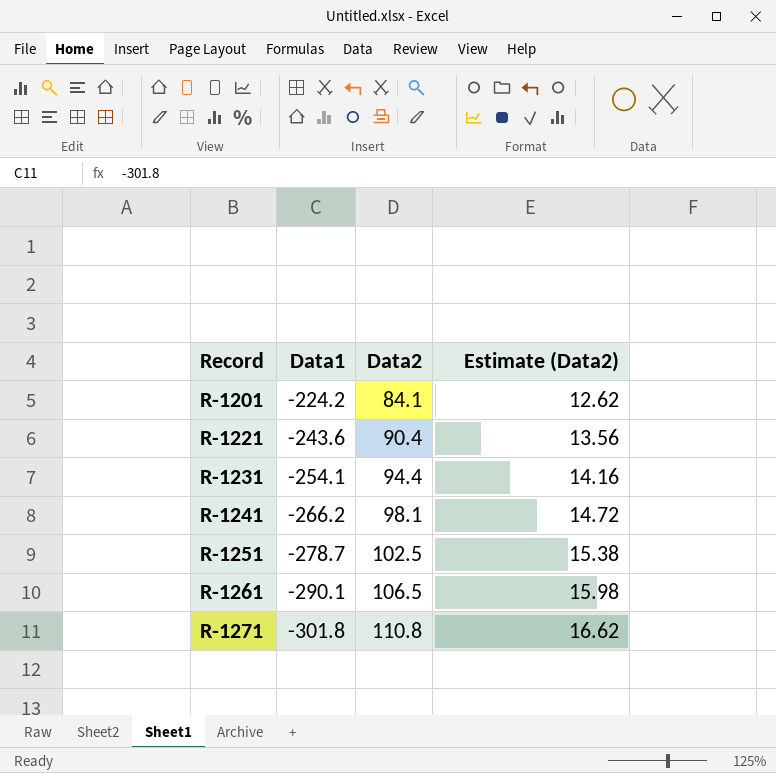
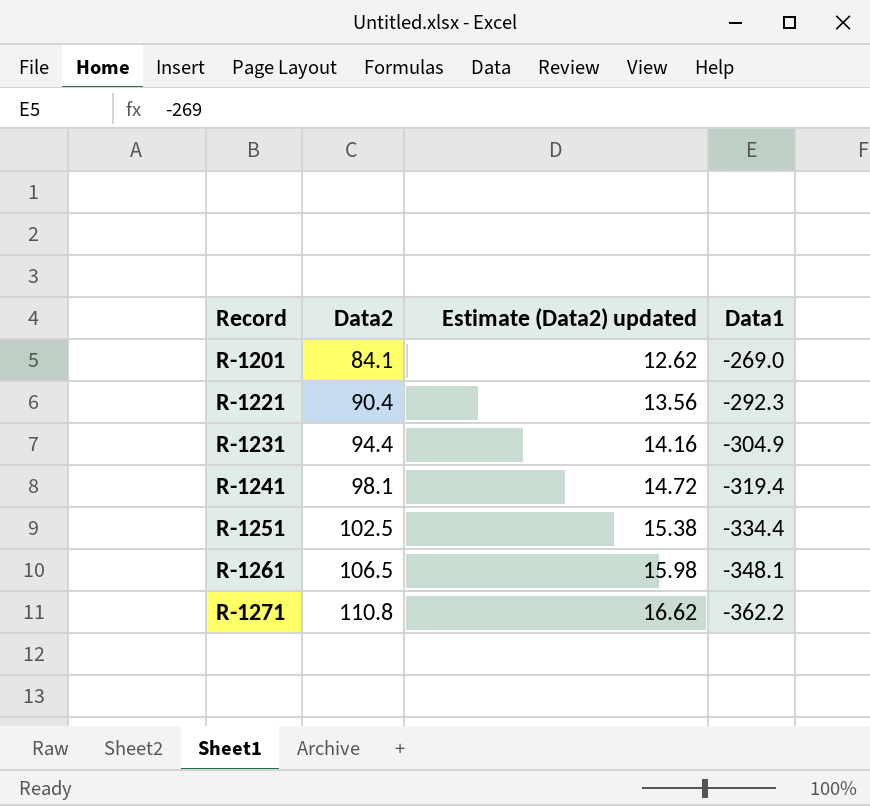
column name: Estimate (Data2) -> Estimate (Data2) updated
column Data1 | position: 2 -> 4
R-1201 | Data1: -224.2 -> -269.0
R-1221 | Data1: -243.6 -> -292.3
R-1231 | Data1: -254.1 -> -304.9
R-1241 | Data1: -266.2 -> -319.4
R-1251 | Data1: -278.7 -> -334.4
R-1261 | Data1: -290.1 -> -348.1
R-1271 | Data1: -301.8 -> -362.2

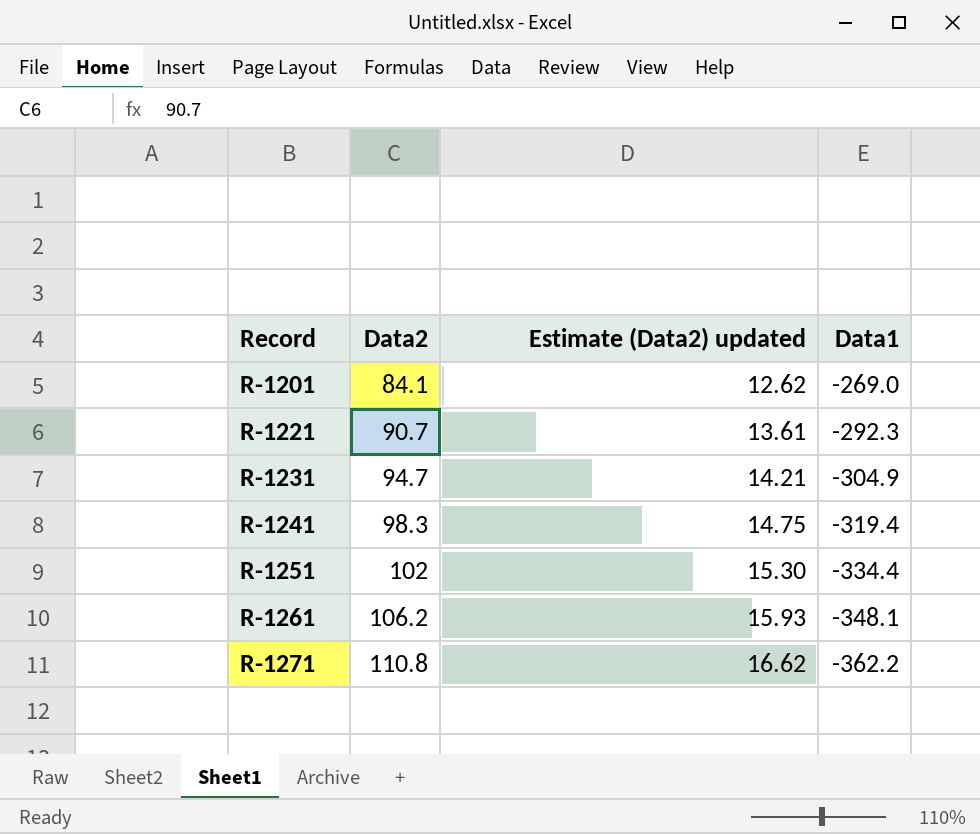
R-1221 | Data2: 90.4 -> 90.7
R-1221 | Estimate (Data2) updated: 13.56 -> 13.61
R-1231 | Data2: 94.4 -> 94.7
R-1231 | Estimate (Data2) updated: 14.16 -> 14.21
R-1241 | Data2: 98.1 -> 98.3
R-1241 | Estimate (Data2) updated: 14.72 -> 14.75
R-1251 | Data2: 102.5 -> 102
R-1251 | Estimate (Data2) updated: 15.38 -> 15.30
R-1261 | Data2: 106.5 -> 106.2
R-1261 | Estimate (Data2) updated: 15.98 -> 15.93

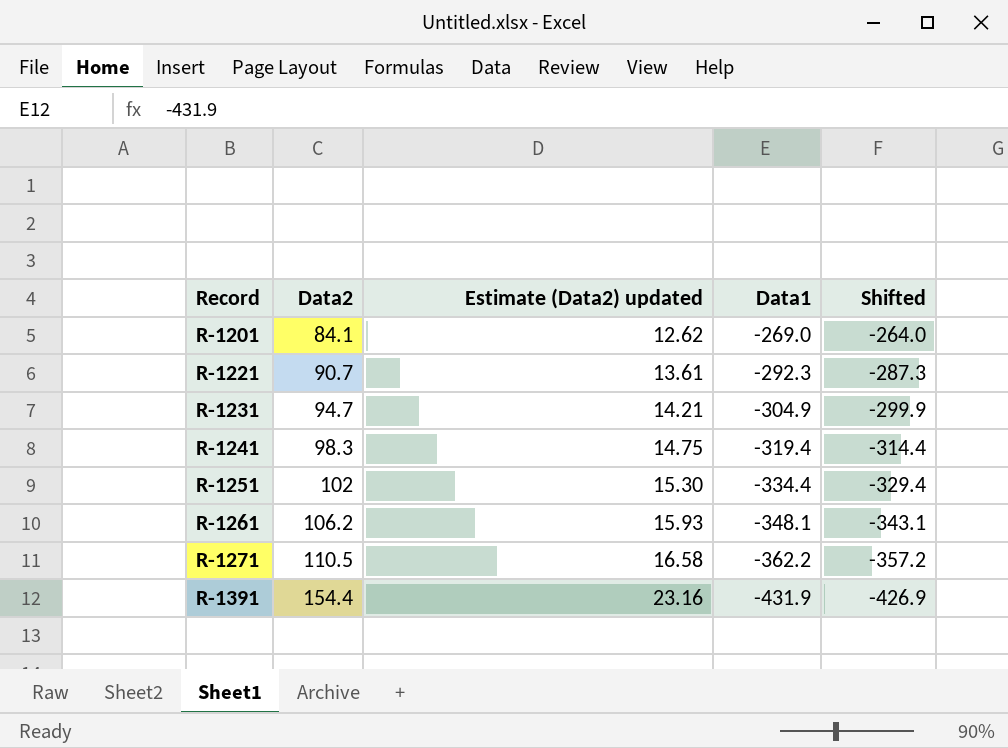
column Shifted | formula: none -> [Data1] + 5
R-1271 | Data2: 110.8 -> 110.5
R-1271 | Estimate (Data2) updated: 16.62 -> 16.58
row R-1391: none -> 154.4 | 23.16 | -431.9 | -426.9

